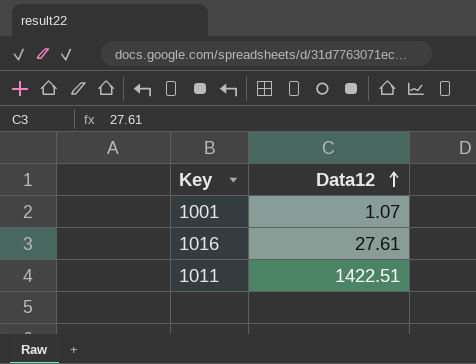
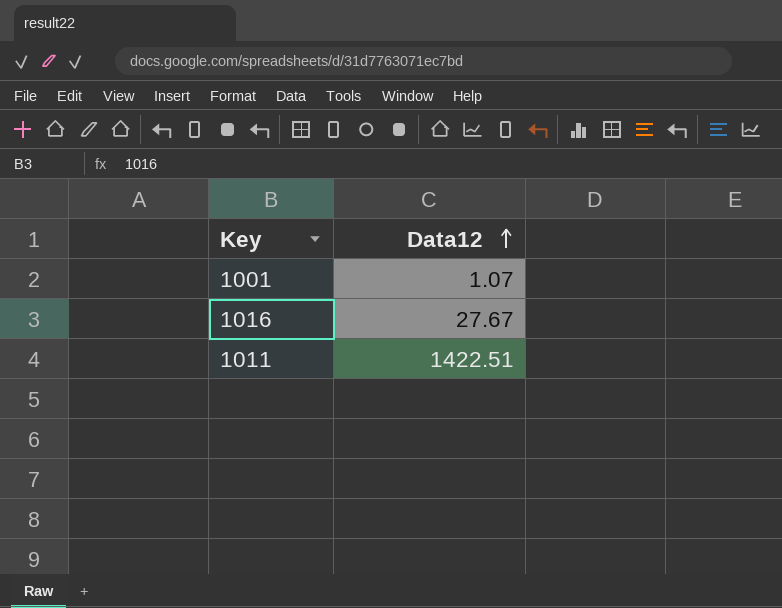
1016 | Data12: 27.61 -> 27.67

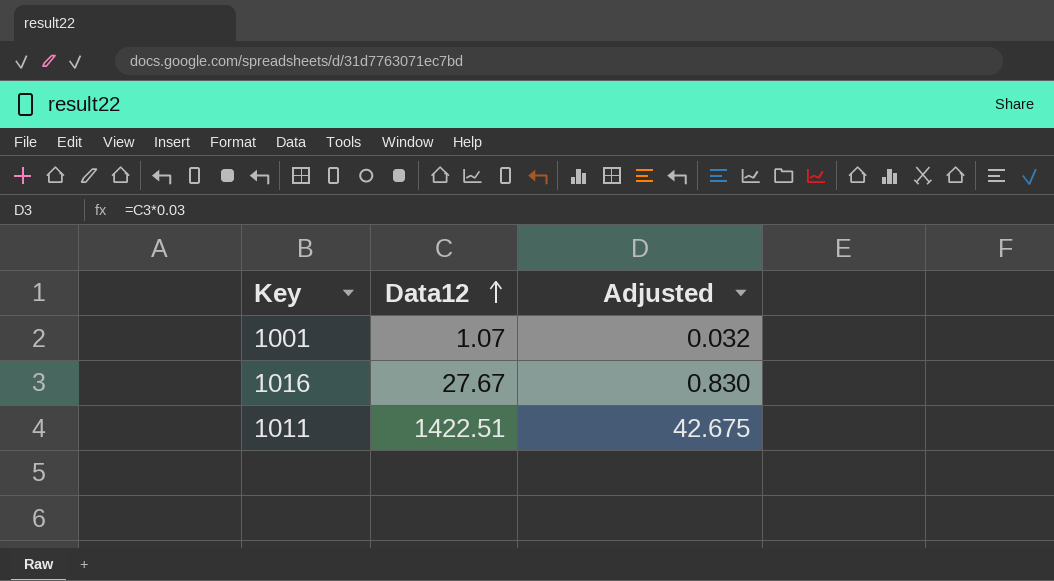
column Adjusted | formula: none -> [Data12] * 0.03

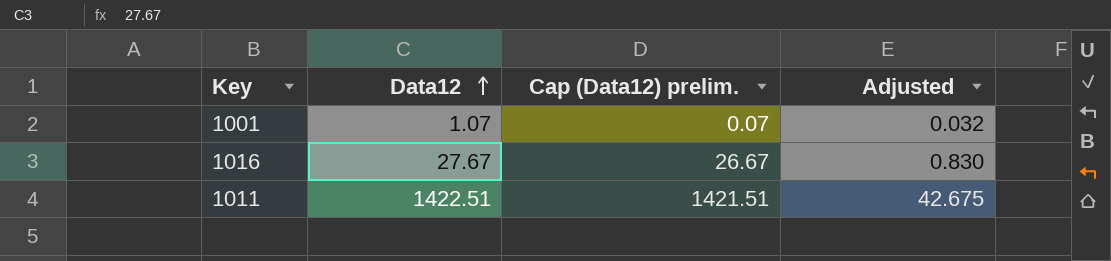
column Cap (Data12) prelim. | formula: none -> [Data12] - 1

